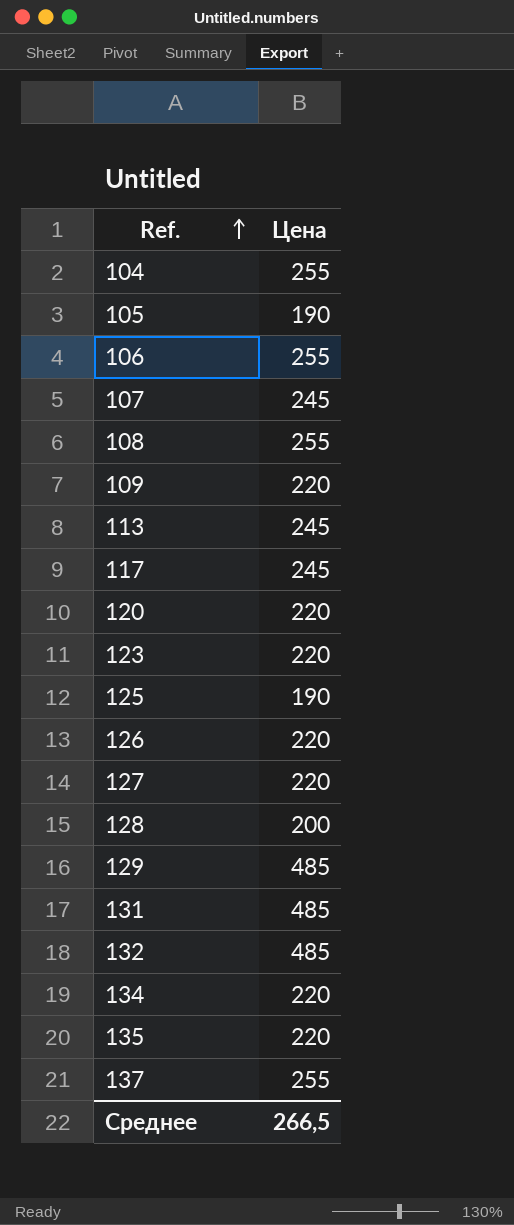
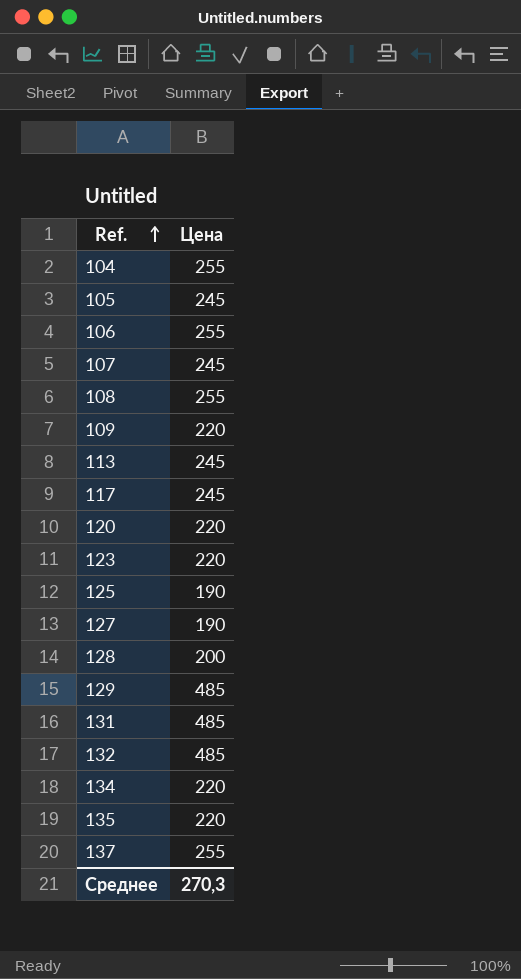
row 126: 220 -> none
105 | Цена: 190 -> 245
127 | Цена: 220 -> 190
Среднее | Цена: 266,5 -> 270,3

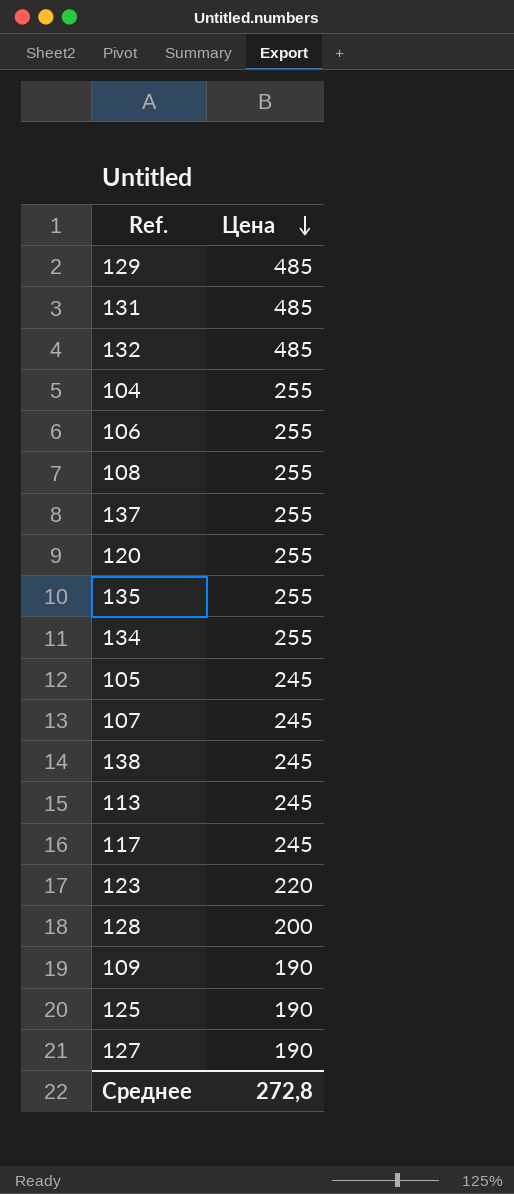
row order: Ref. ascending -> Цена descending
120 | Цена: 220 -> 255
135 | Цена: 220 -> 255
134 | Цена: 220 -> 255
row 138: none -> 245
109 | Цена: 220 -> 190
Среднее | Цена: 270,3 -> 272,8

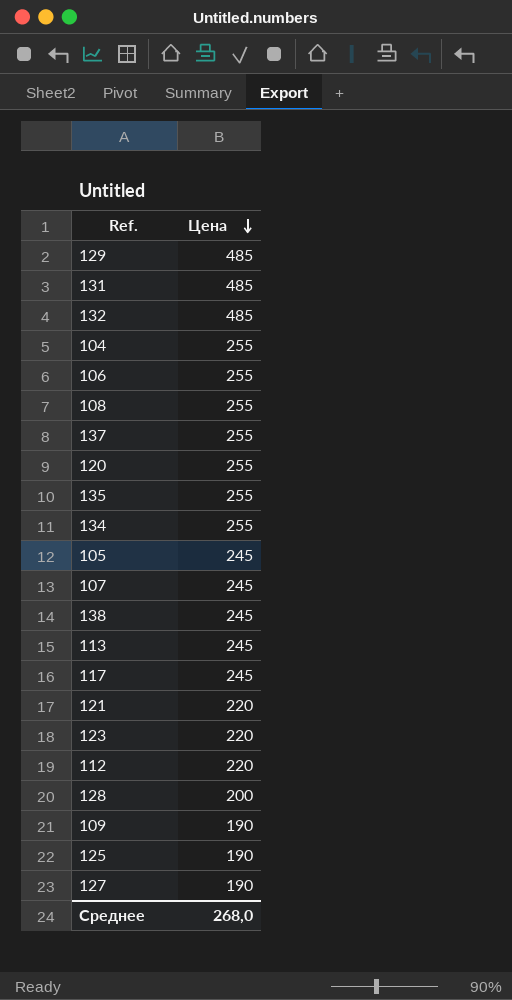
row 121: none -> 220
row 112: none -> 220
Среднее | Цена: 272,8 -> 268,0

